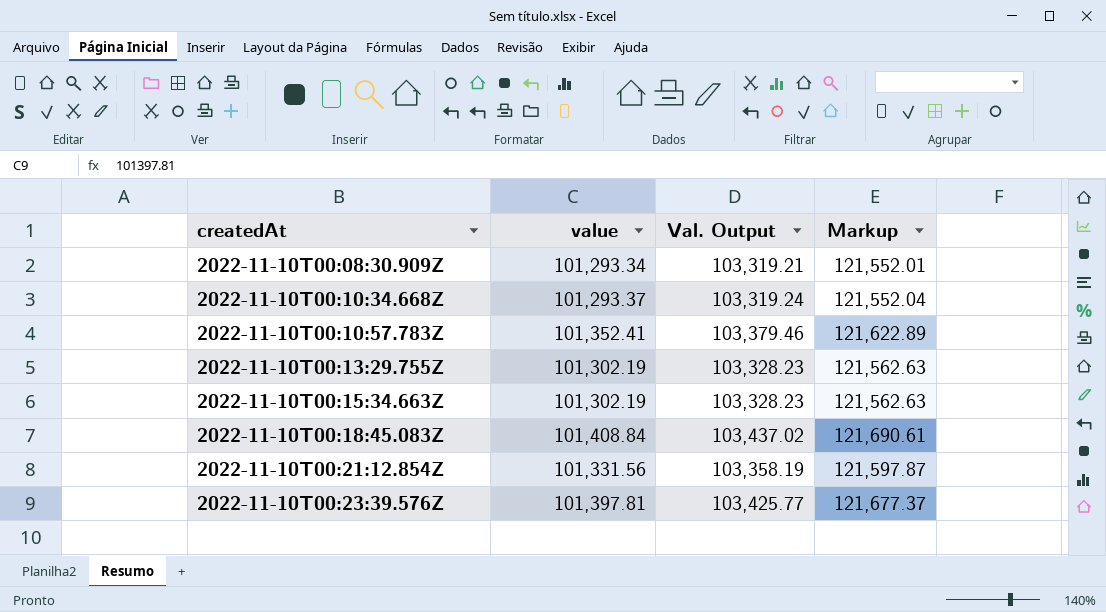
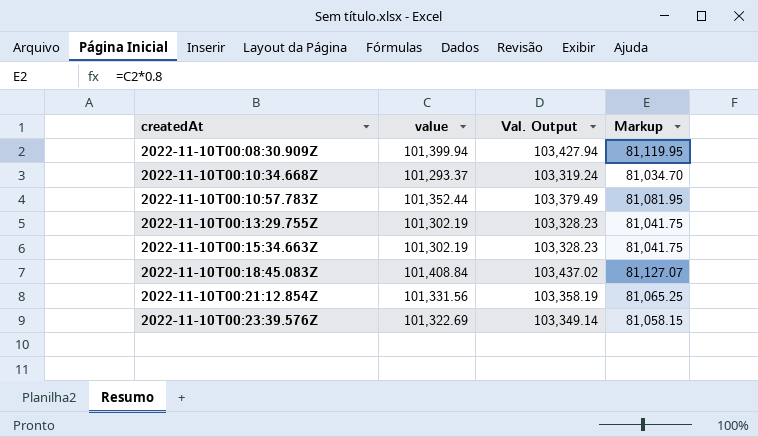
column Markup | formula: [value] * 1.2 -> [value] * 0.8
2022-11-10T00:08:30.909Z | value: 101,293.34 -> 101,399.94
2022-11-10T00:08:30.909Z | Val. Output: 103,319.21 -> 103,427.94
2022-11-10T00:10:57.783Z | value: 101,352.41 -> 101,352.44
2022-11-10T00:10:57.783Z | Val. Output: 103,379.46 -> 103,379.49
2022-11-10T00:23:39.576Z | value: 101,397.81 -> 101,322.69
2022-11-10T00:23:39.576Z | Val. Output: 103,425.77 -> 103,349.14

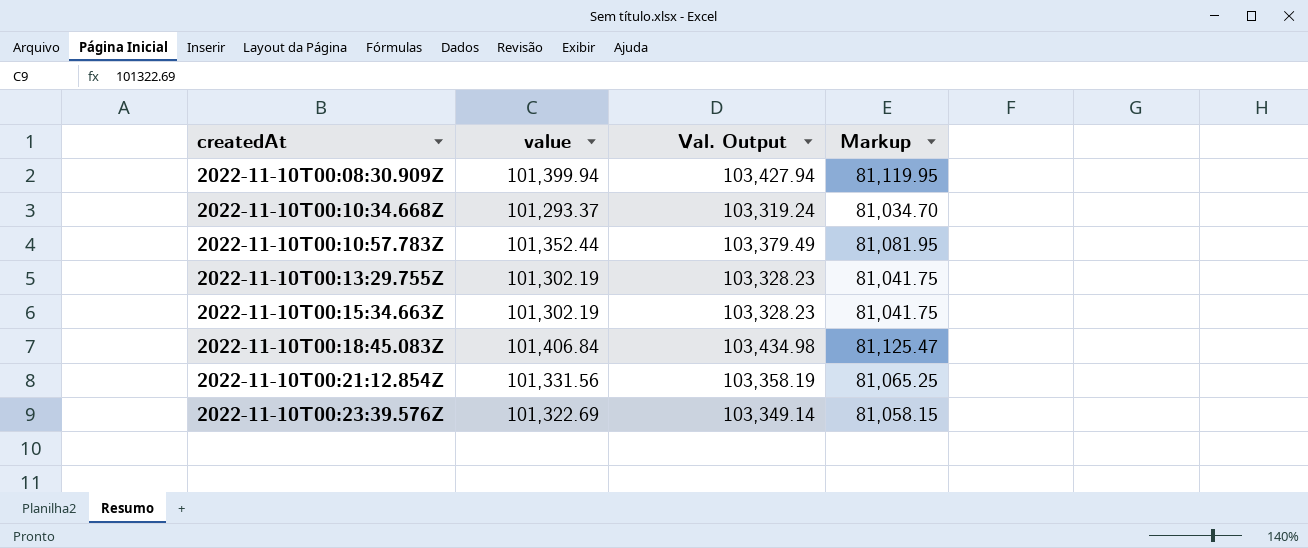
2022-11-10T00:18:45.083Z | value: 101,408.84 -> 101,406.84
2022-11-10T00:18:45.083Z | Val. Output: 103,437.02 -> 103,434.98
2022-11-10T00:18:45.083Z | Markup: 81,127.07 -> 81,125.47

